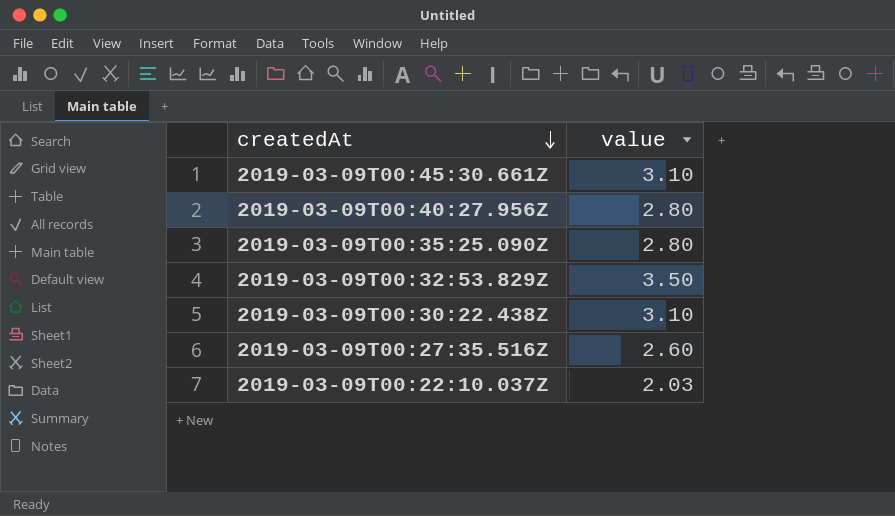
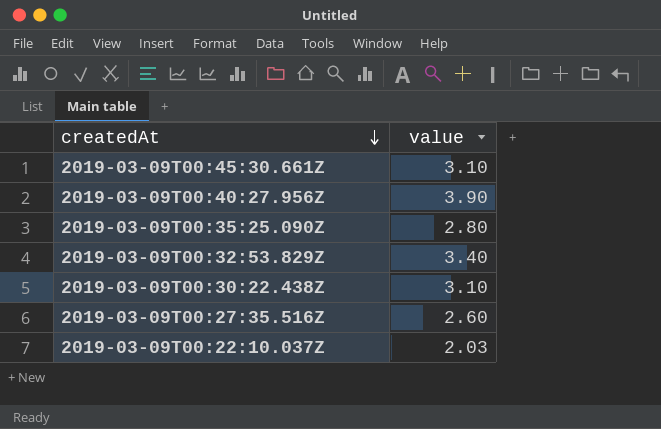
2019-03-09T00:40:27.956Z | value: 2.80 -> 3.90
2019-03-09T00:32:53.829Z | value: 3.50 -> 3.40

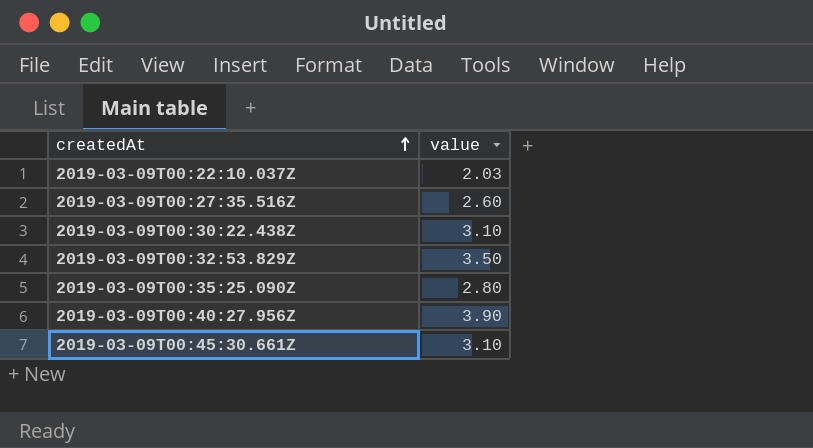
row order: createdAt descending -> createdAt ascending
2019-03-09T00:32:53.829Z | value: 3.40 -> 3.50

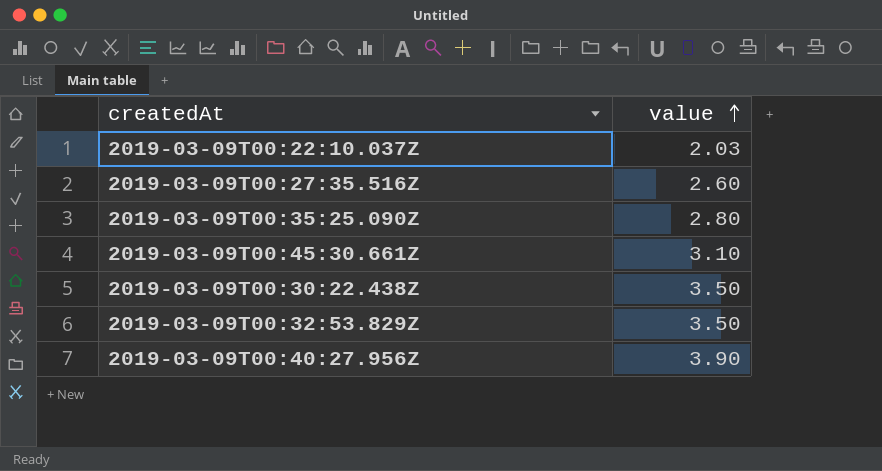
row order: createdAt ascending -> value ascending
2019-03-09T00:30:22.438Z | value: 3.10 -> 3.50

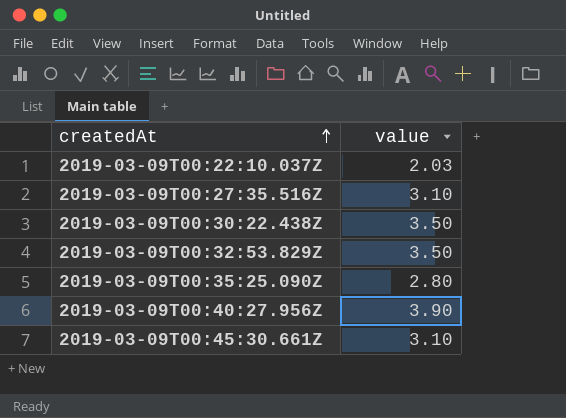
row order: value ascending -> createdAt ascending
2019-03-09T00:27:35.516Z | value: 2.60 -> 3.10

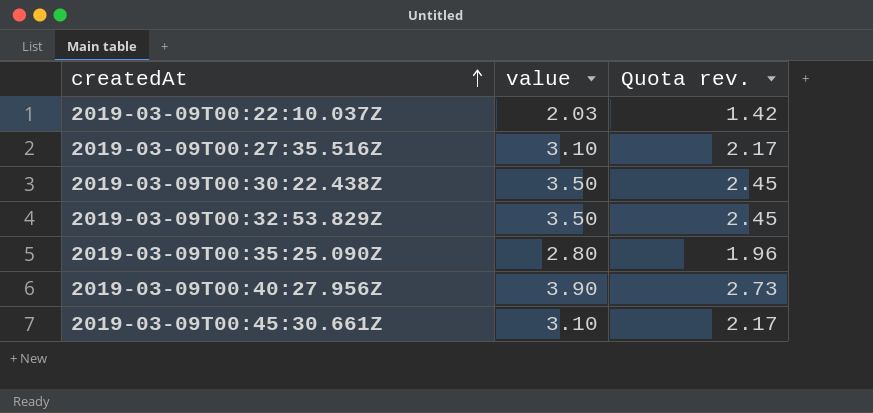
column Quota rev. | formula: none -> [value] * 0.7

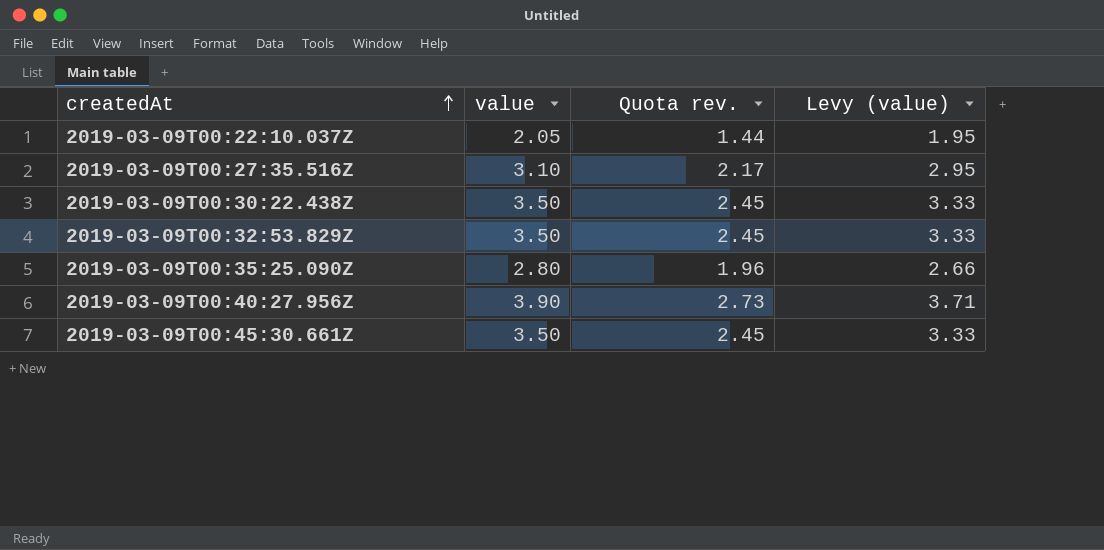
column Levy (value) | formula: none -> [value] * 0.95
2019-03-09T00:22:10.037Z | value: 2.03 -> 2.05
2019-03-09T00:22:10.037Z | Quota rev.: 1.42 -> 1.44
2019-03-09T00:45:30.661Z | value: 3.10 -> 3.50
2019-03-09T00:45:30.661Z | Quota rev.: 2.17 -> 2.45

